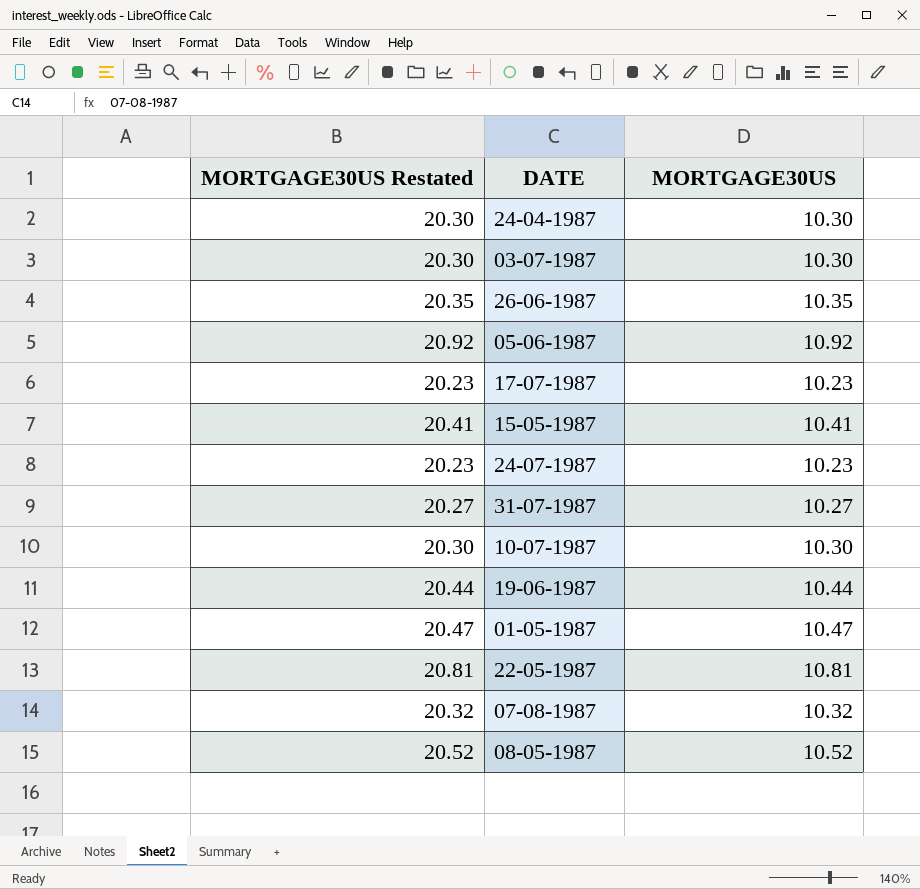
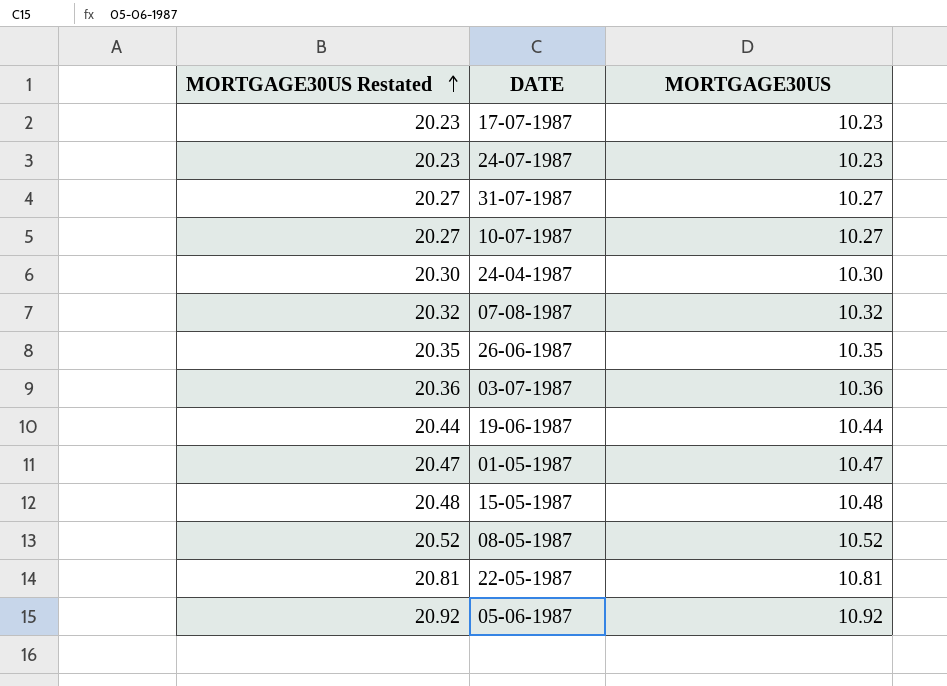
row order: none -> MORTGAGE30US Restated ascending
10-07-1987 | MORTGAGE30US Restated: 20.30 -> 20.27
10-07-1987 | MORTGAGE30US: 10.30 -> 10.27
03-07-1987 | MORTGAGE30US Restated: 20.30 -> 20.36
03-07-1987 | MORTGAGE30US: 10.30 -> 10.36
15-05-1987 | MORTGAGE30US Restated: 20.41 -> 20.48
15-05-1987 | MORTGAGE30US: 10.41 -> 10.48

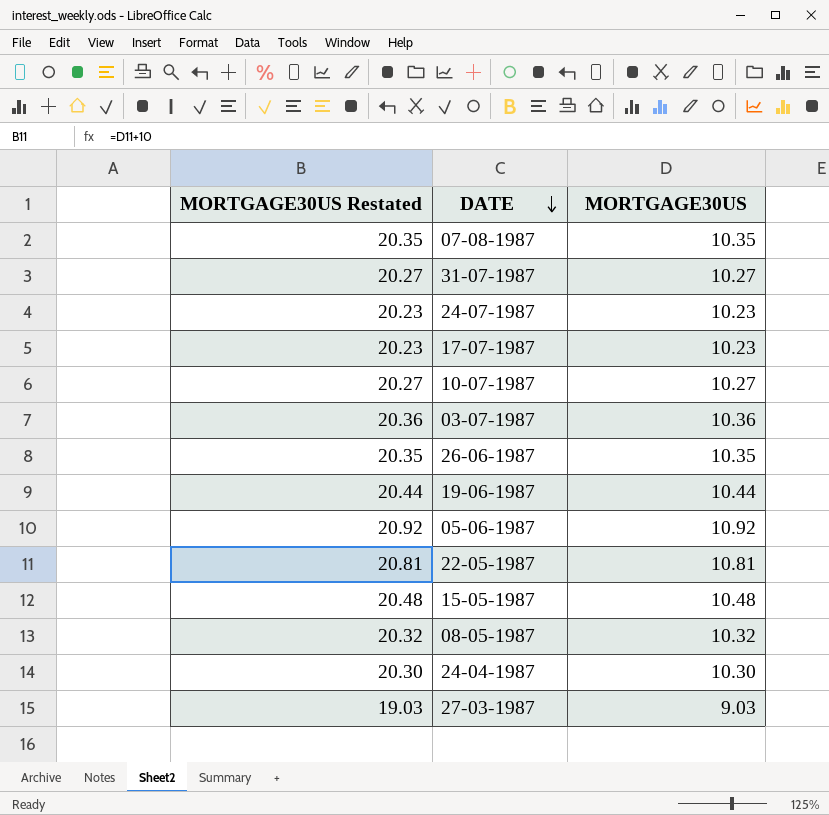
row order: MORTGAGE30US Restated ascending -> DATE descending
row 01-05-1987: 20.47 | 10.47 -> none
07-08-1987 | MORTGAGE30US Restated: 20.32 -> 20.35
07-08-1987 | MORTGAGE30US: 10.32 -> 10.35
08-05-1987 | MORTGAGE30US Restated: 20.52 -> 20.32
08-05-1987 | MORTGAGE30US: 10.52 -> 10.32
row 27-03-1987: none -> 19.03 | 9.03

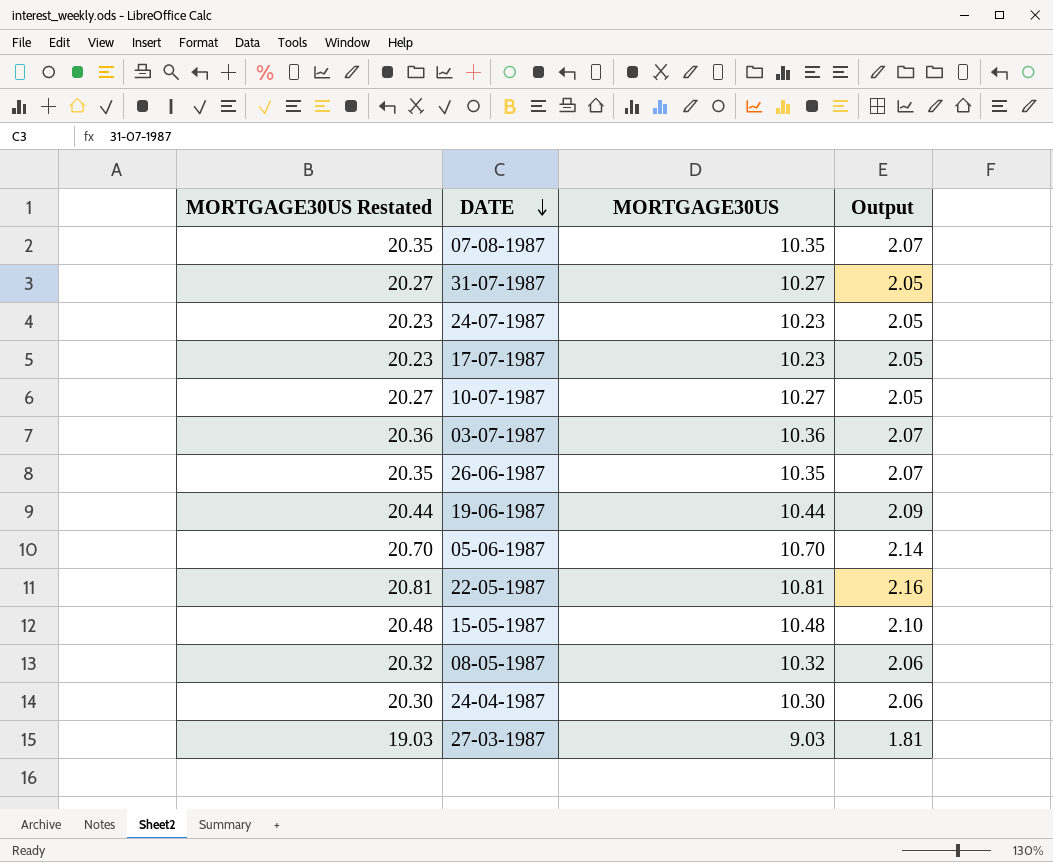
column Output | formula: none -> [MORTGAGE30US] * 0.2
05-06-1987 | MORTGAGE30US Restated: 20.92 -> 20.70
05-06-1987 | MORTGAGE30US: 10.92 -> 10.70

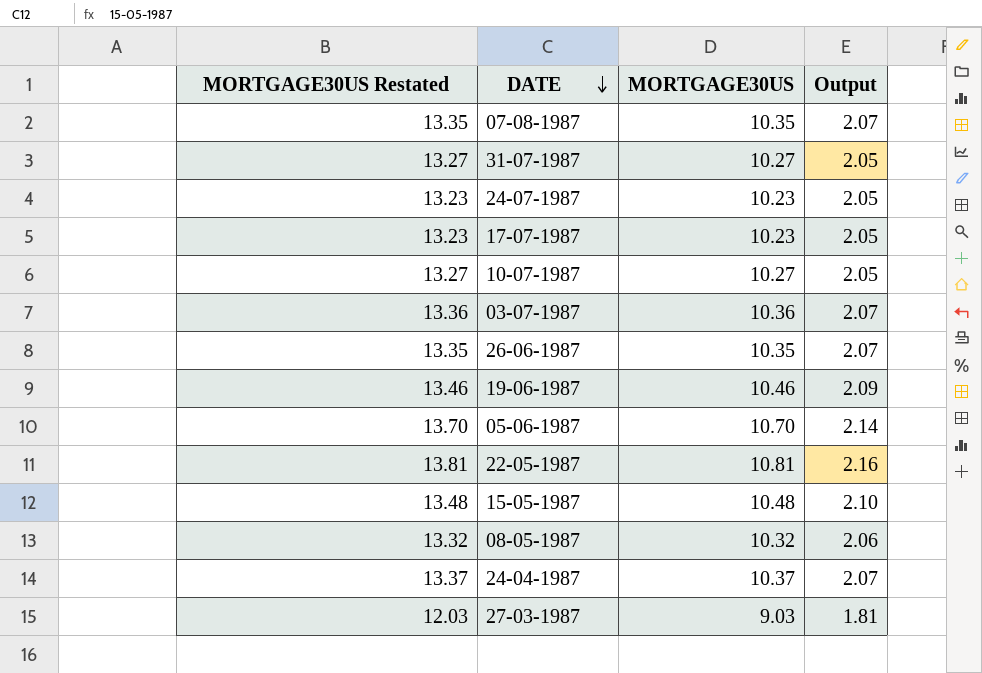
column MORTGAGE30US Restated | formula: [MORTGAGE30US] + 10 -> [MORTGAGE30US] + 3
19-06-1987 | MORTGAGE30US: 10.44 -> 10.46
24-04-1987 | MORTGAGE30US: 10.30 -> 10.37
24-04-1987 | Output: 2.06 -> 2.07

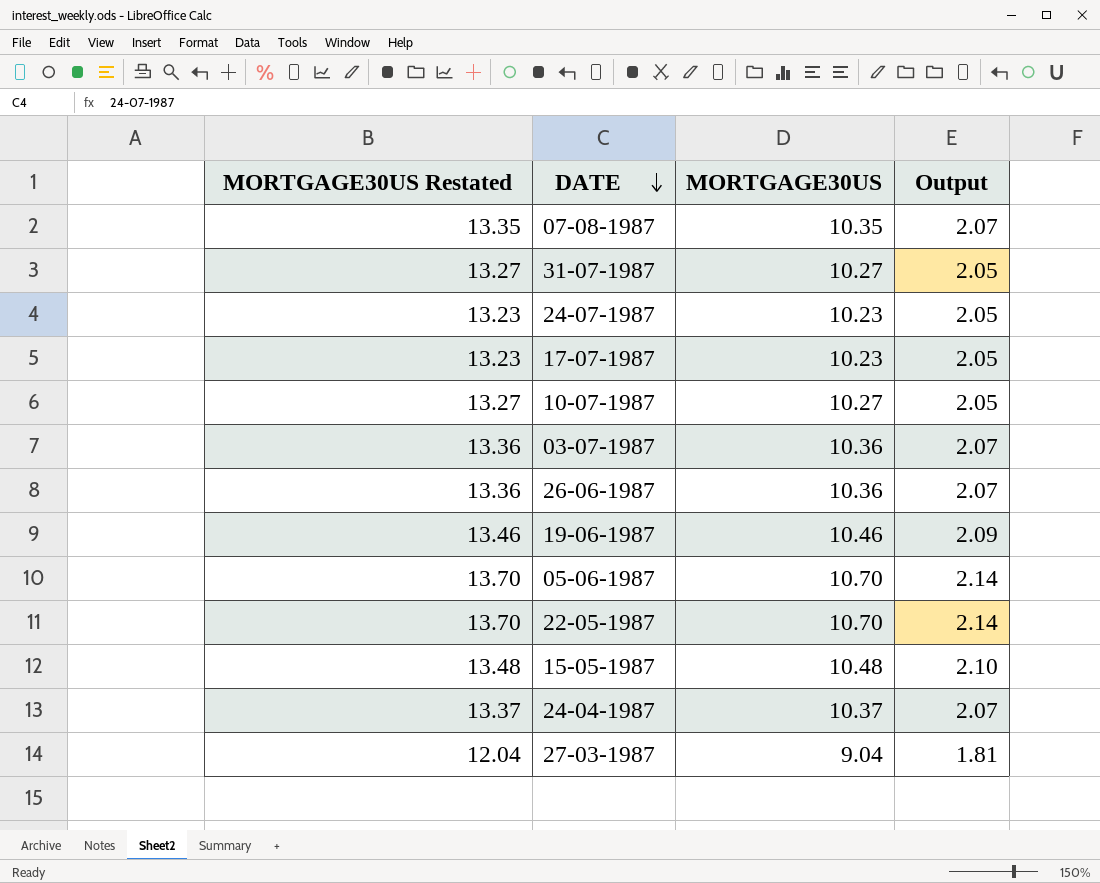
row 08-05-1987: 13.32 | 10.32 | 2.06 -> none
26-06-1987 | MORTGAGE30US Restated: 13.35 -> 13.36
26-06-1987 | MORTGAGE30US: 10.35 -> 10.36
22-05-1987 | MORTGAGE30US Restated: 13.81 -> 13.70
22-05-1987 | MORTGAGE30US: 10.81 -> 10.70
22-05-1987 | Output: 2.16 -> 2.14
27-03-1987 | MORTGAGE30US Restated: 12.03 -> 12.04
27-03-1987 | MORTGAGE30US: 9.03 -> 9.04

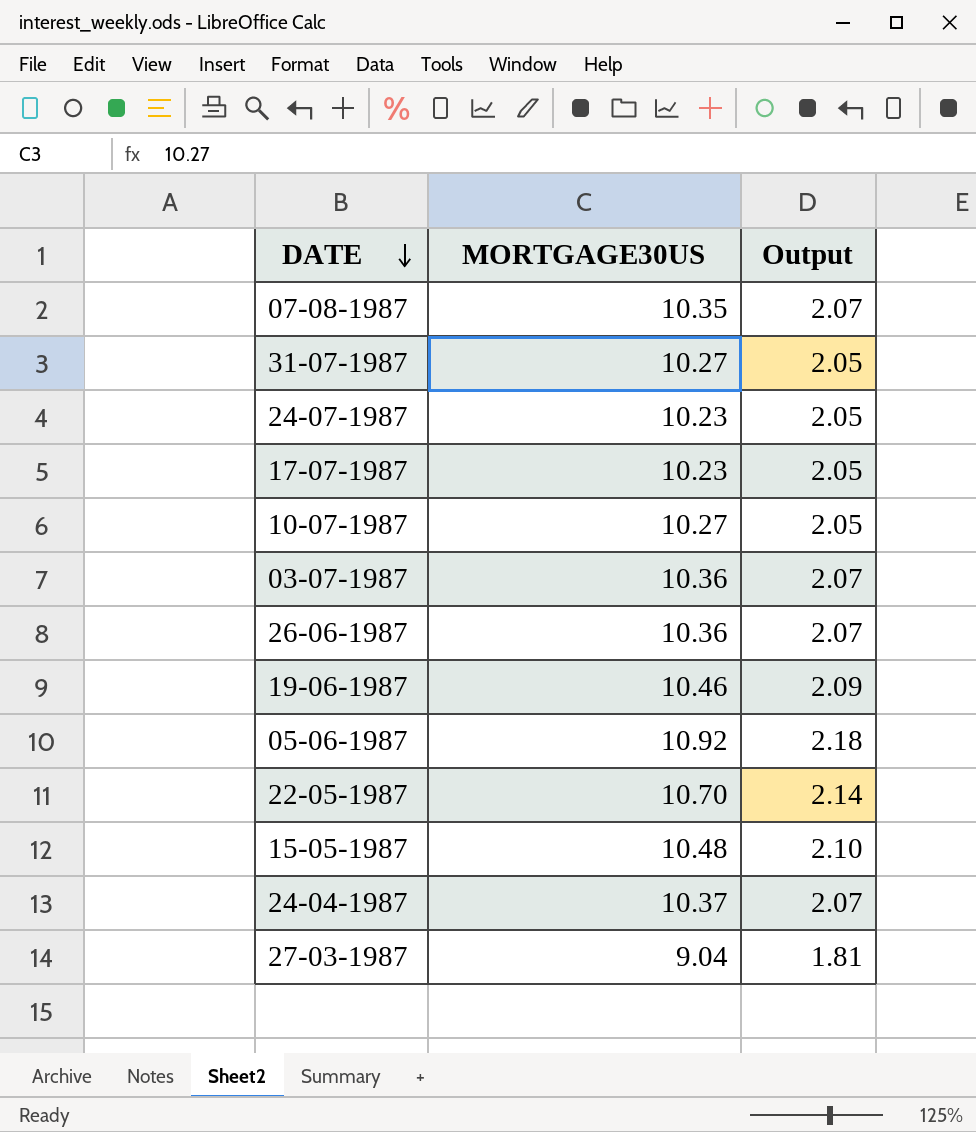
column MORTGAGE30US Restated | formula: [MORTGAGE30US] + 3 -> none
05-06-1987 | MORTGAGE30US: 10.70 -> 10.92
05-06-1987 | Output: 2.14 -> 2.18

